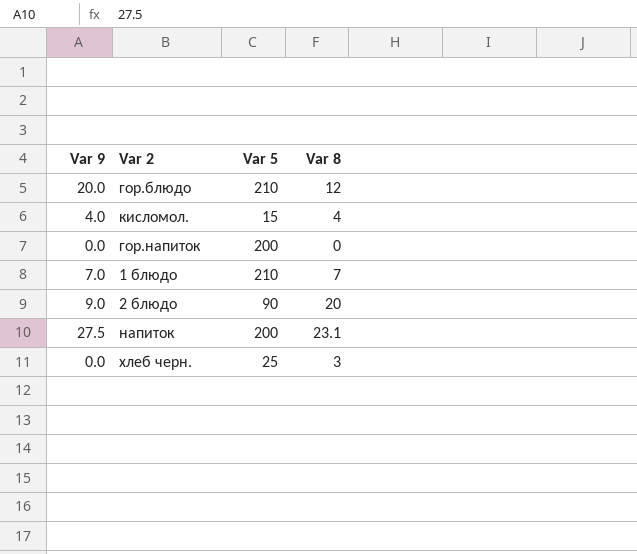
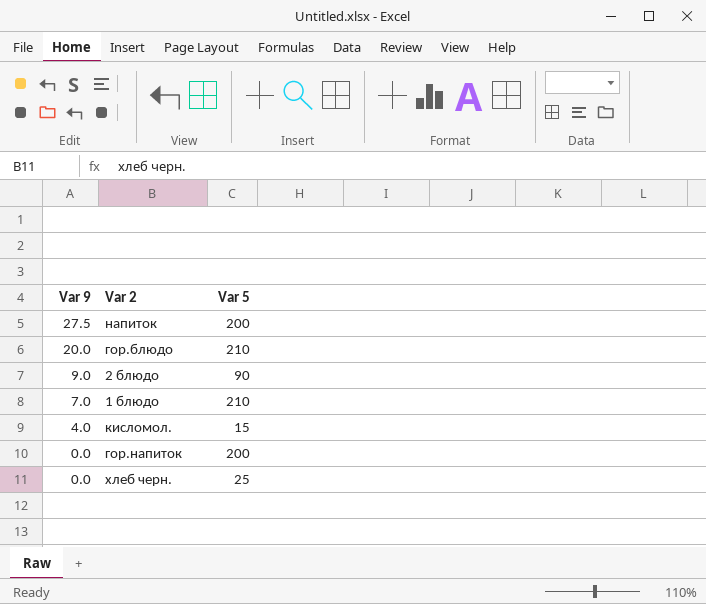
row order: none -> Var 9 descending
column Var 8 | position: 4 -> none

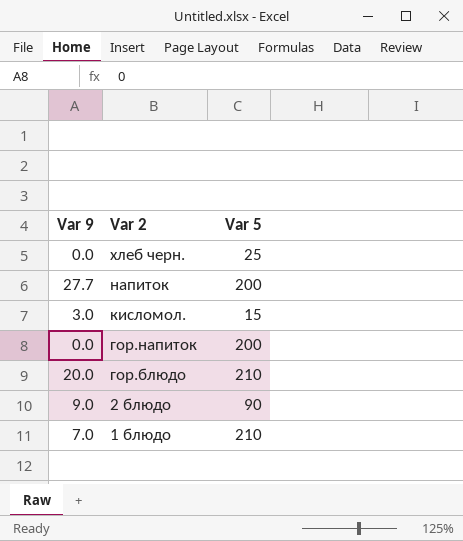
row order: Var 9 descending -> Var 2 descending
напиток | Var 9: 27.5 -> 27.7
кисломол. | Var 9: 4.0 -> 3.0

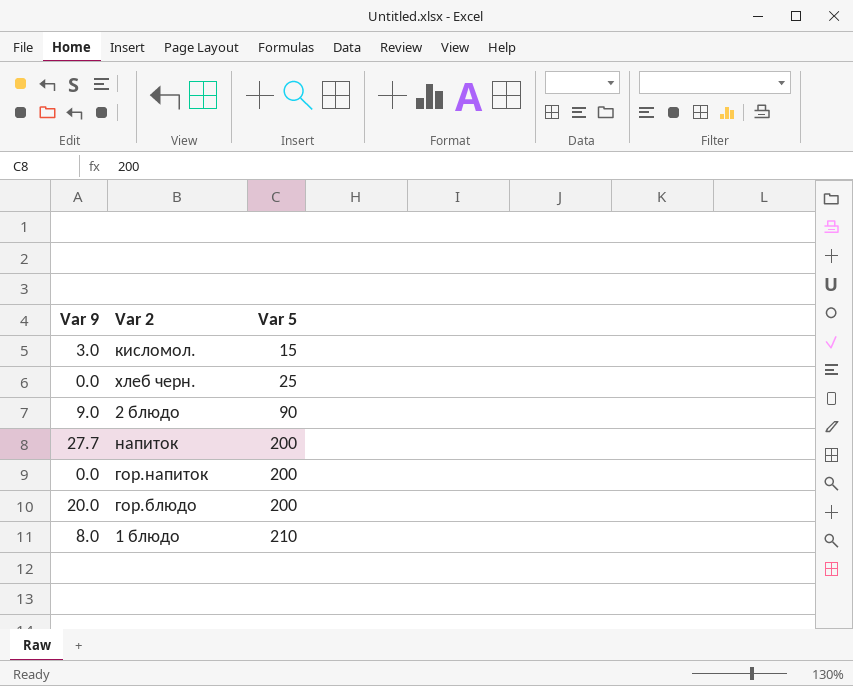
row order: Var 2 descending -> Var 5 ascending
гор.блюдо | Var 5: 210 -> 200
1 блюдо | Var 9: 7.0 -> 8.0

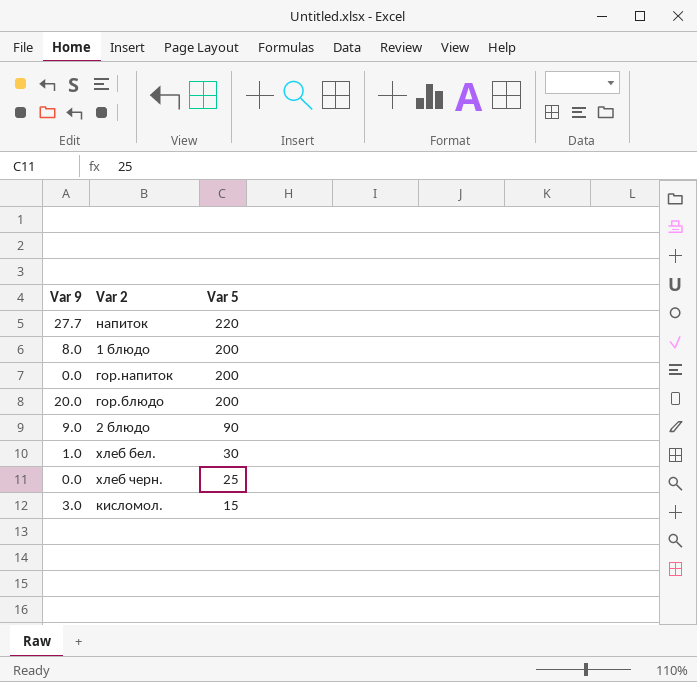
row order: Var 5 ascending -> Var 5 descending
напиток | Var 5: 200 -> 220
1 блюдо | Var 5: 210 -> 200
row хлеб бел.: none -> 1.0 | 30

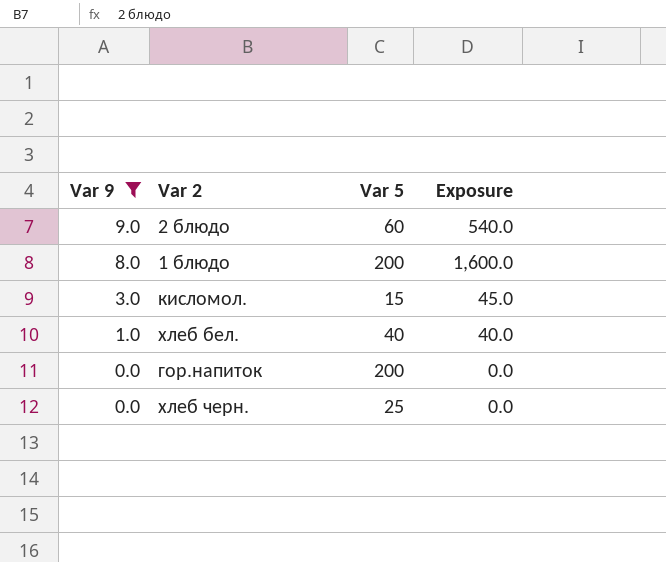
filter: none -> Var 9 <= 9.0
row order: Var 5 descending -> Var 9 descending
column Exposure | formula: none -> [Var 9] * [Var 5]
2 блюдо | Var 5: 90 -> 60
хлеб бел. | Var 5: 30 -> 40

